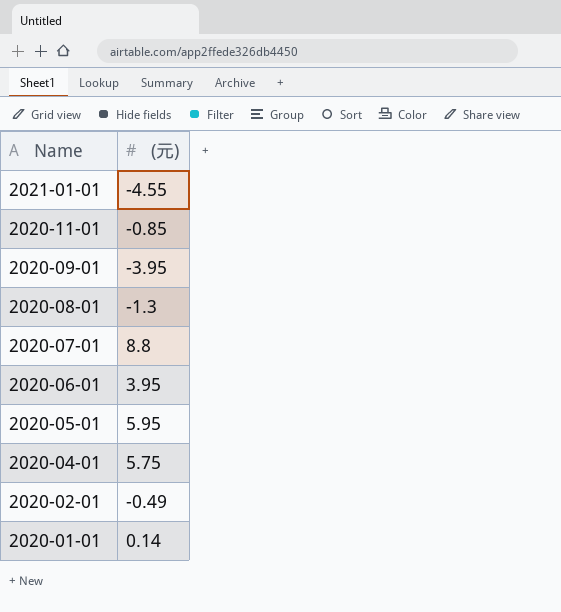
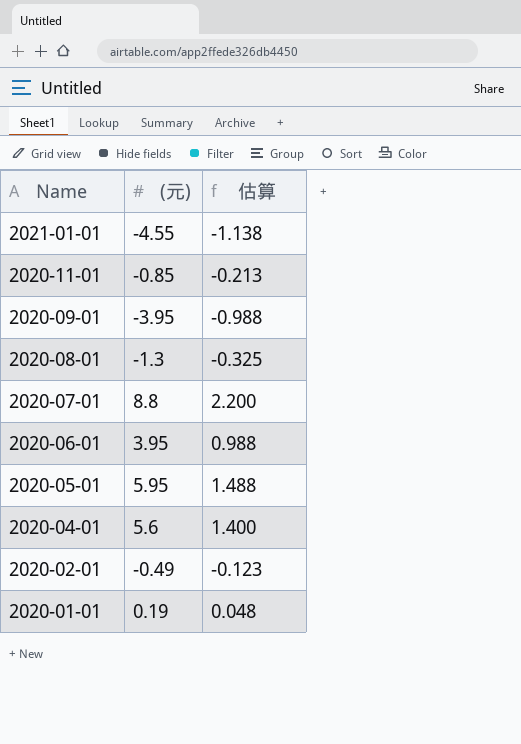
column 估算 | formula: none -> [(元)] * 0.25
2020-04-01 | (元): 5.75 -> 5.6
2020-01-01 | (元): 0.14 -> 0.19

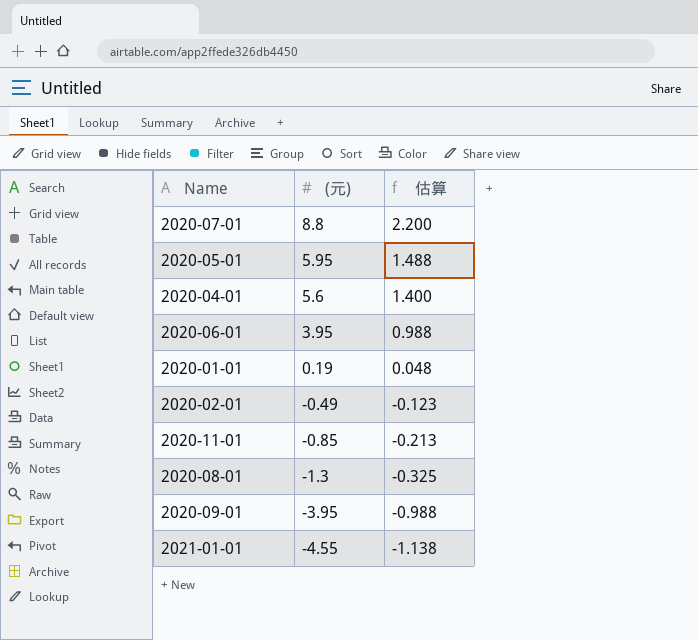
row order: Name descending -> (元) descending

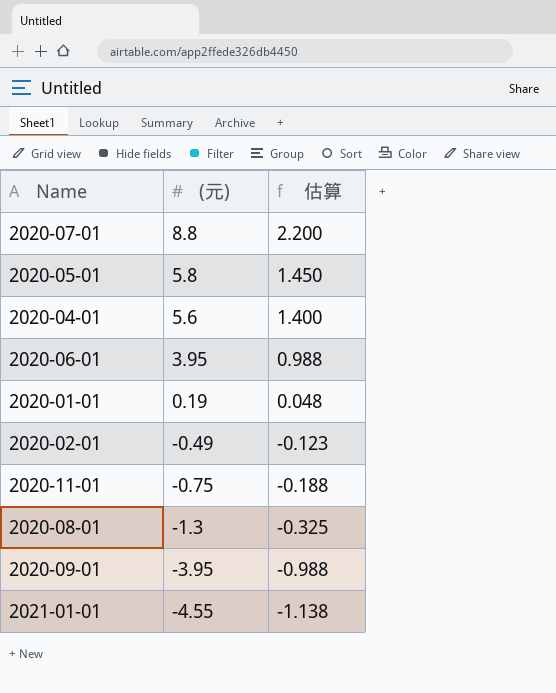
2020-05-01 | (元): 5.95 -> 5.8
2020-05-01 | 估算: 1.488 -> 1.450
2020-11-01 | (元): -0.85 -> -0.75
2020-11-01 | 估算: -0.213 -> -0.188

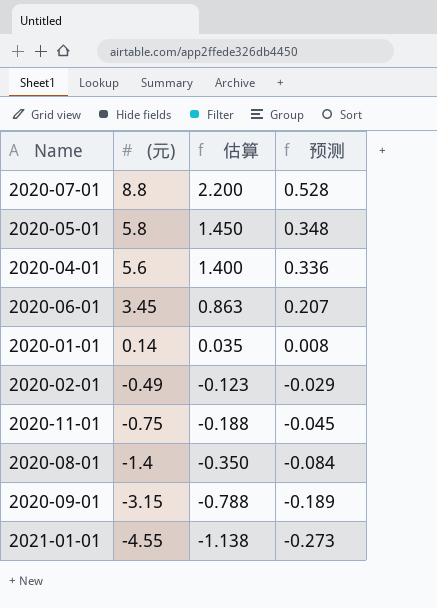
column 预测 | formula: none -> [(元)] * 0.06
2020-06-01 | (元): 3.95 -> 3.45
2020-06-01 | 估算: 0.988 -> 0.863
2020-01-01 | (元): 0.19 -> 0.14
2020-01-01 | 估算: 0.048 -> 0.035
2020-08-01 | (元): -1.3 -> -1.4
2020-08-01 | 估算: -0.325 -> -0.350
2020-09-01 | (元): -3.95 -> -3.15
2020-09-01 | 估算: -0.988 -> -0.788

